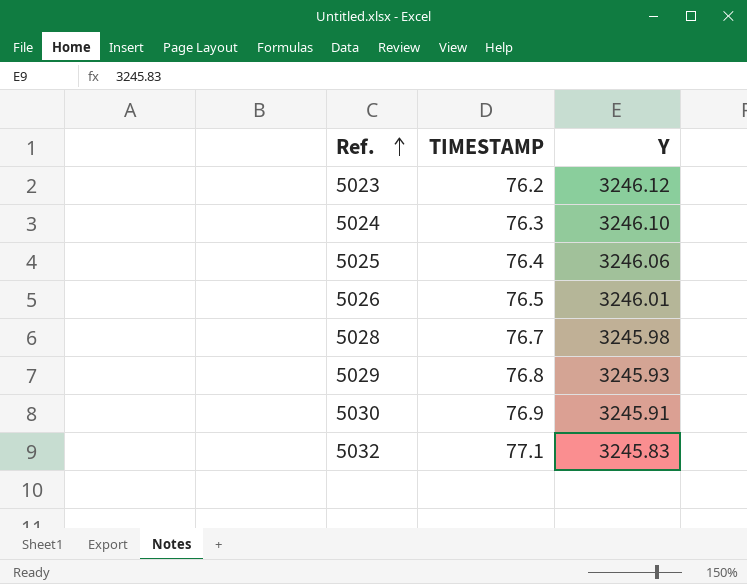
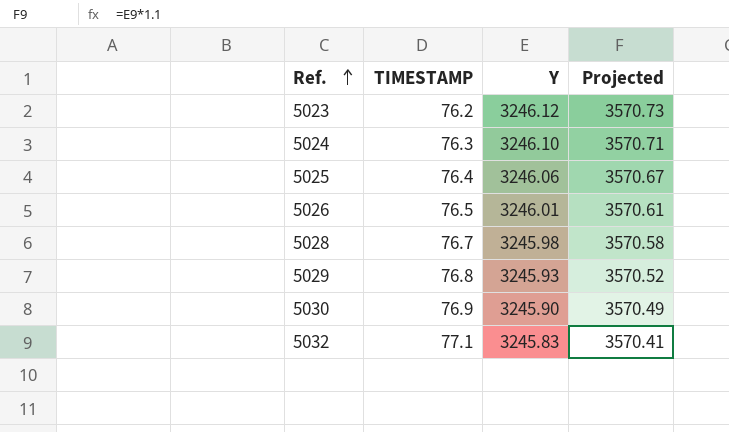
column Projected | formula: none -> [Y] * 1.1
5030 | Y: 3245.91 -> 3245.90

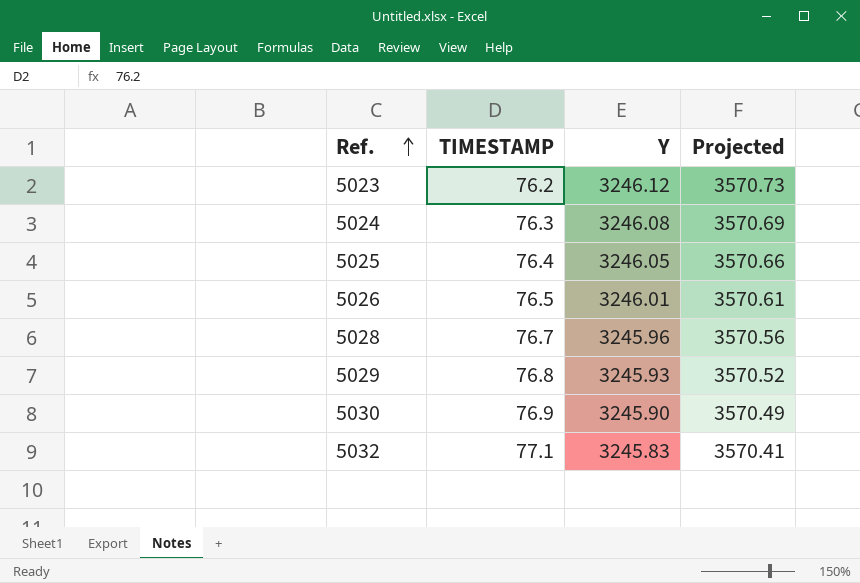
5024 | Y: 3246.10 -> 3246.08
5024 | Projected: 3570.71 -> 3570.69
5025 | Y: 3246.06 -> 3246.05
5025 | Projected: 3570.67 -> 3570.66
5028 | Y: 3245.98 -> 3245.96
5028 | Projected: 3570.58 -> 3570.56

